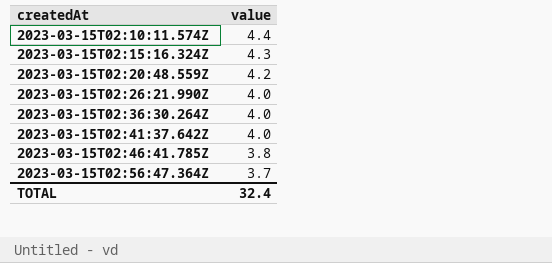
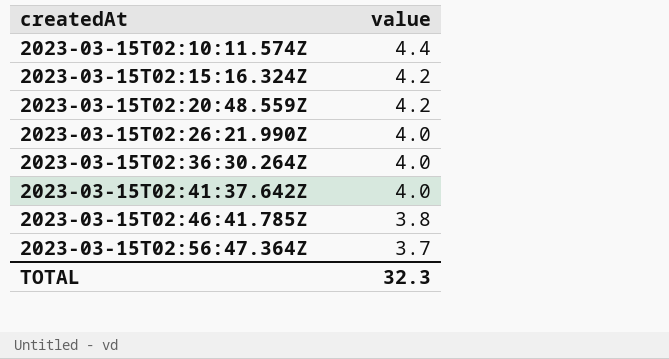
2023-03-15T02:15:16.324Z | value: 4.3 -> 4.2
TOTAL | value: 32.4 -> 32.3

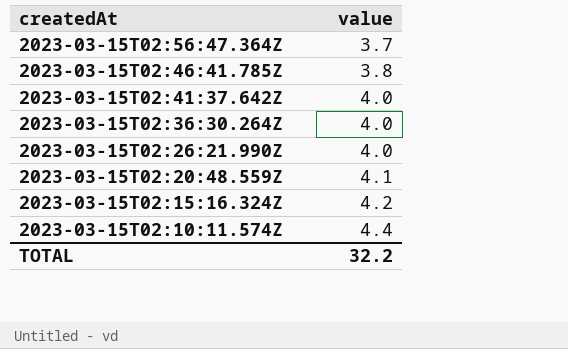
row order: createdAt ascending -> createdAt descending
2023-03-15T02:20:48.559Z | value: 4.2 -> 4.1
TOTAL | value: 32.3 -> 32.2

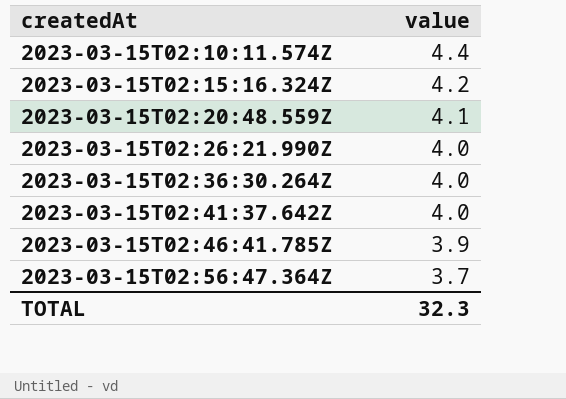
row order: createdAt descending -> createdAt ascending
2023-03-15T02:46:41.785Z | value: 3.8 -> 3.9
TOTAL | value: 32.2 -> 32.3

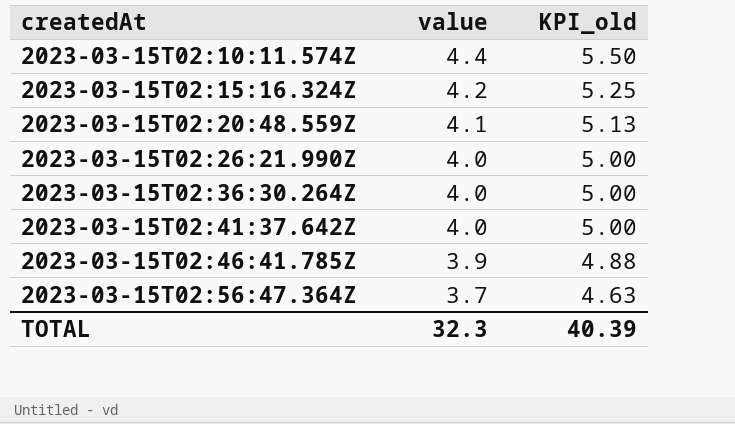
column KPI_old | formula: none -> [value] * 1.25

